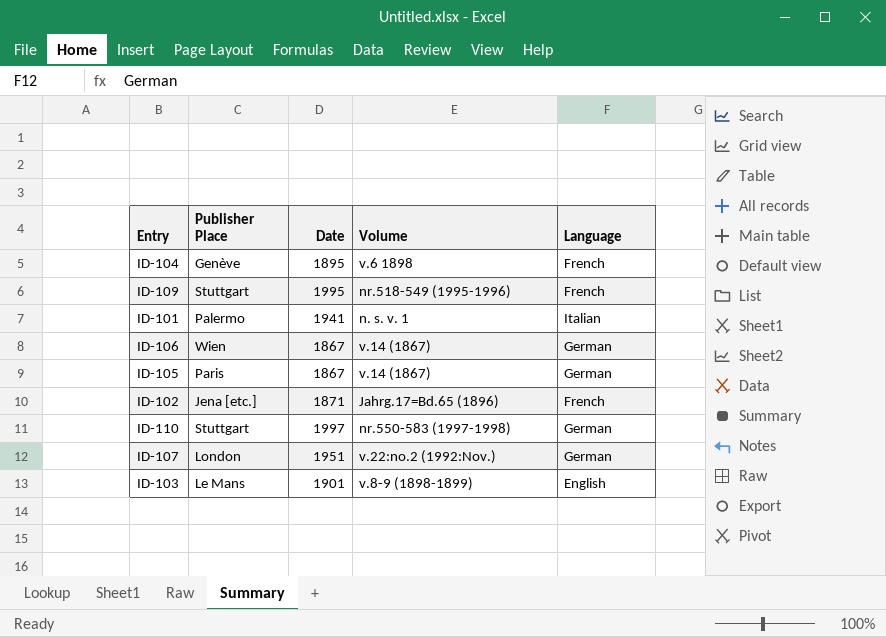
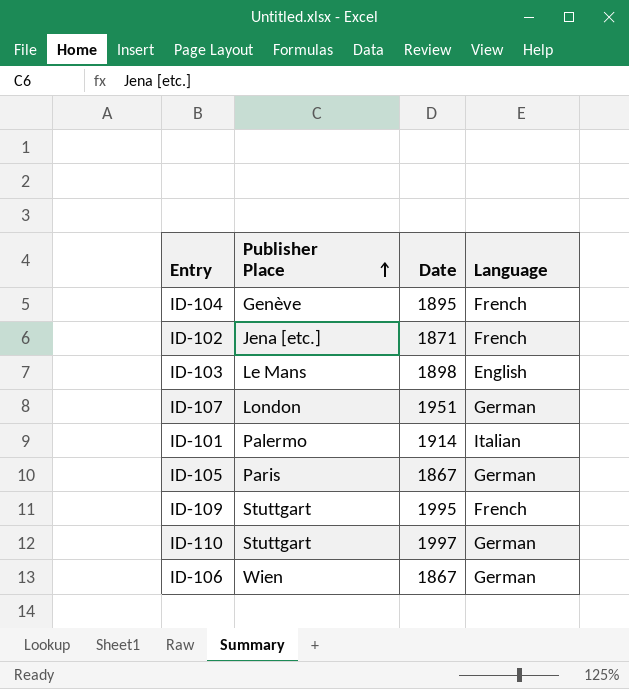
row order: none -> Publisher Place ascending
column Volume | position: 4 -> none
ID-103 | Date: 1901 -> 1898
ID-101 | Date: 1941 -> 1914

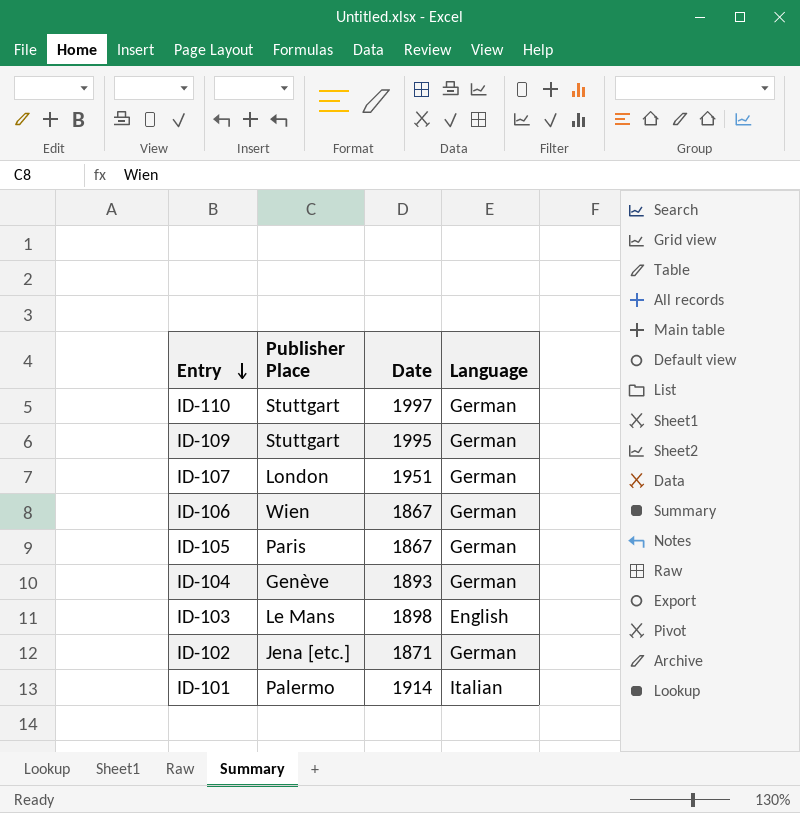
row order: Publisher Place ascending -> Entry descending
ID-109 | Language: French -> German
ID-104 | Date: 1895 -> 1893
ID-104 | Language: French -> German
ID-102 | Language: French -> German

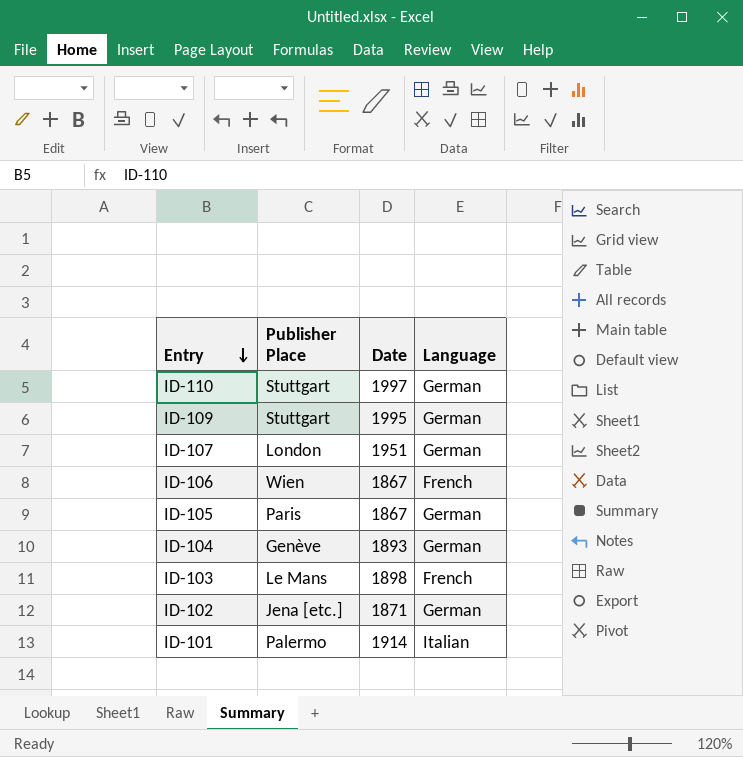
ID-106 | Language: German -> French
ID-103 | Language: English -> French

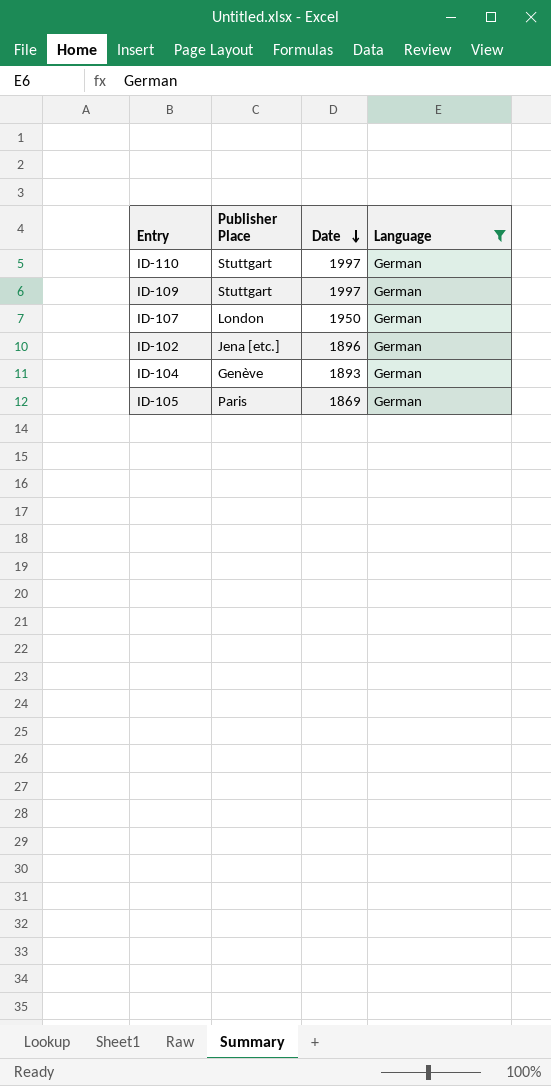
filter: none -> Language = German
row order: Entry descending -> Date descending
ID-109 | Date: 1995 -> 1997
ID-107 | Date: 1951 -> 1950
ID-102 | Date: 1871 -> 1896
ID-105 | Date: 1867 -> 1869

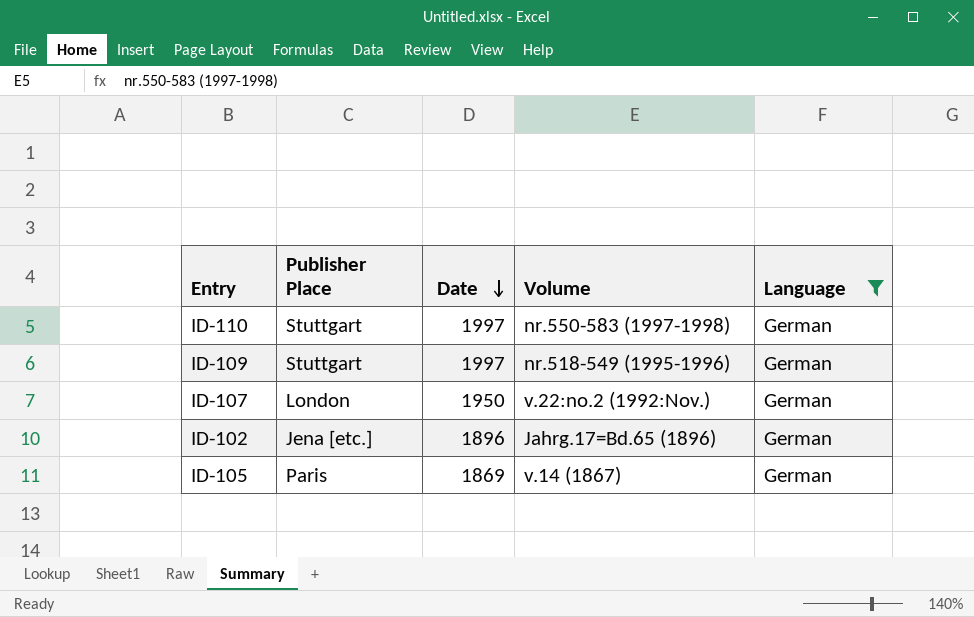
column Volume | position: none -> 4
row ID-104: Genève | 1893 | German -> none

